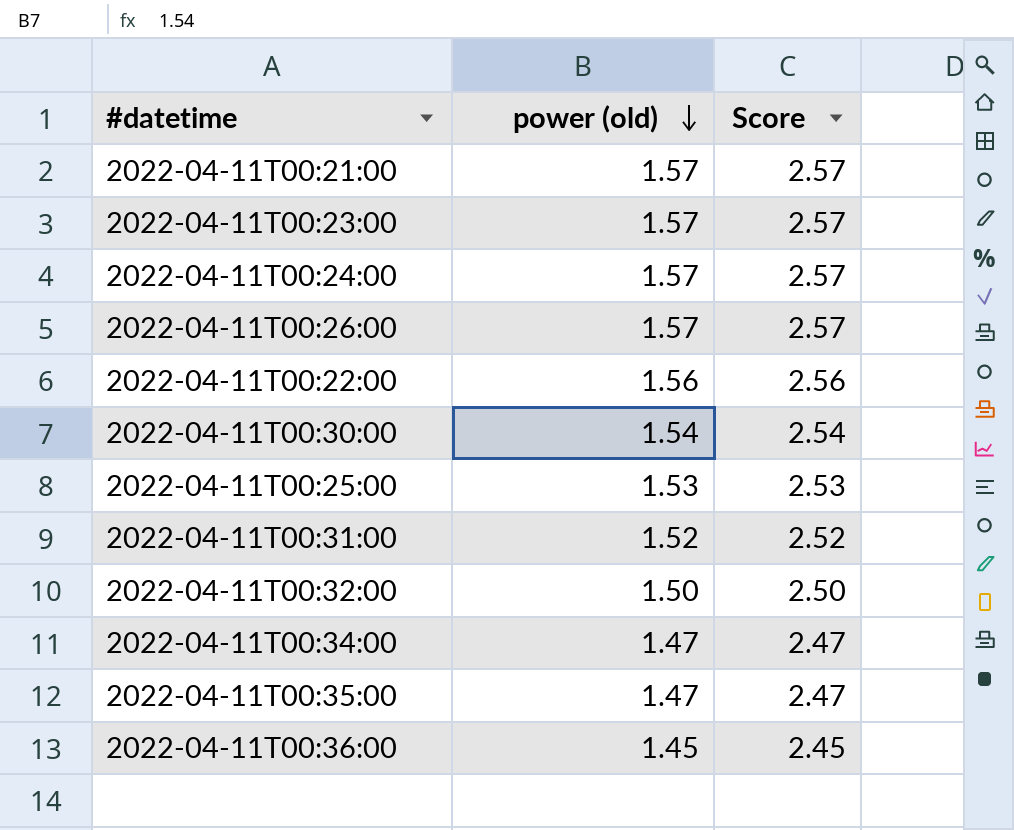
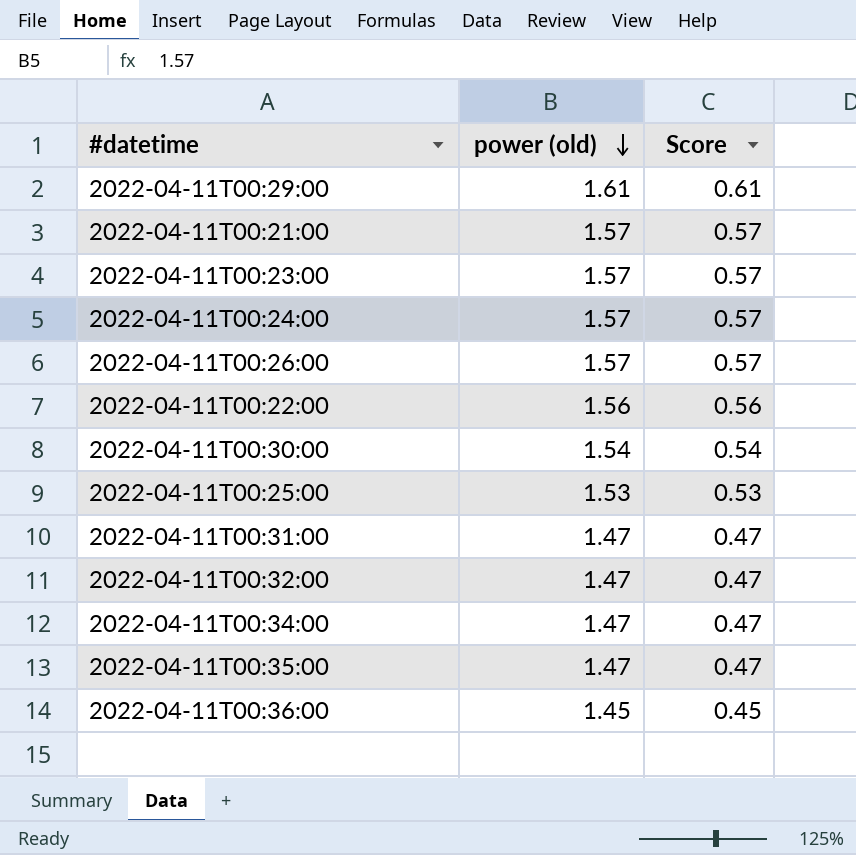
column Score | formula: [power (old)] + 1 -> [power (old)] - 1
row 2022-04-11T00:29:00: none -> 1.61 | 0.61
2022-04-11T00:31:00 | power (old): 1.52 -> 1.47
2022-04-11T00:32:00 | power (old): 1.50 -> 1.47

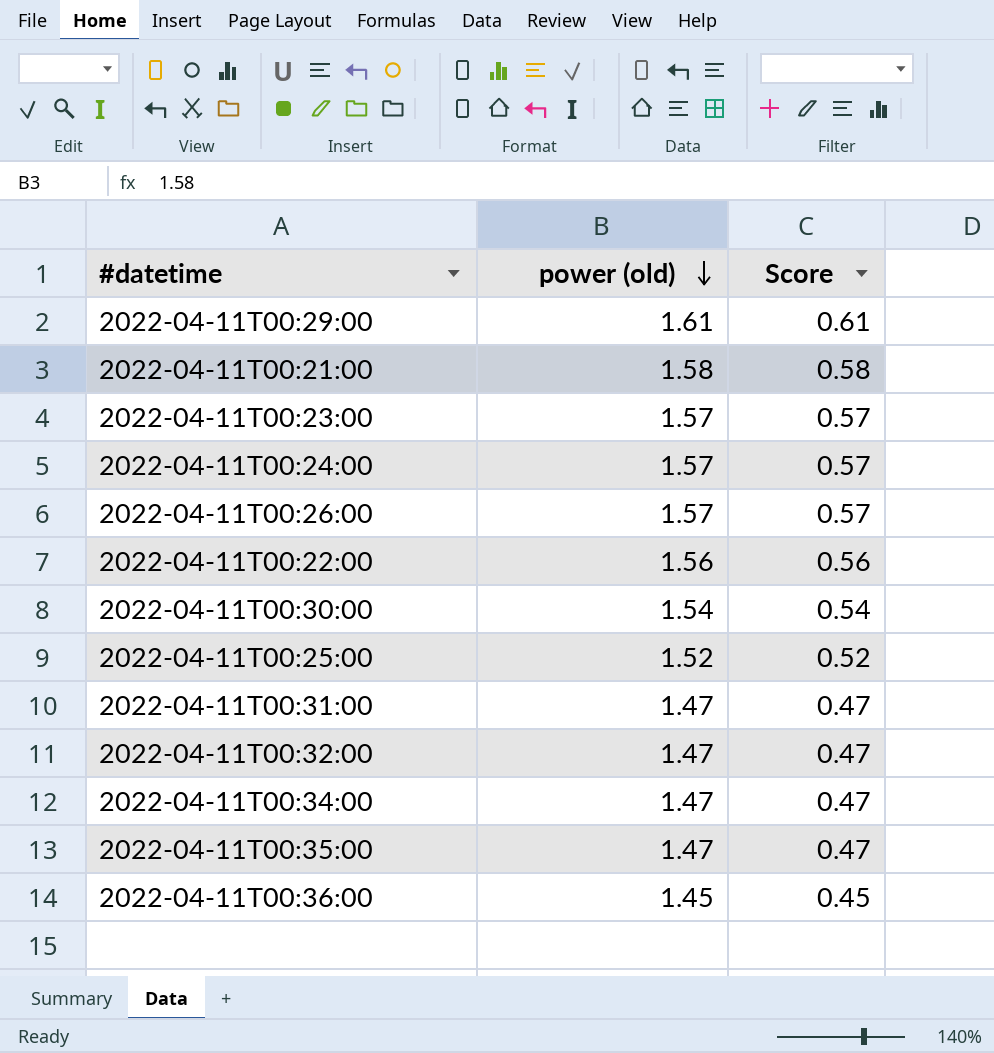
2022-04-11T00:21:00 | power (old): 1.57 -> 1.58
2022-04-11T00:21:00 | Score: 0.57 -> 0.58
2022-04-11T00:25:00 | power (old): 1.53 -> 1.52
2022-04-11T00:25:00 | Score: 0.53 -> 0.52

